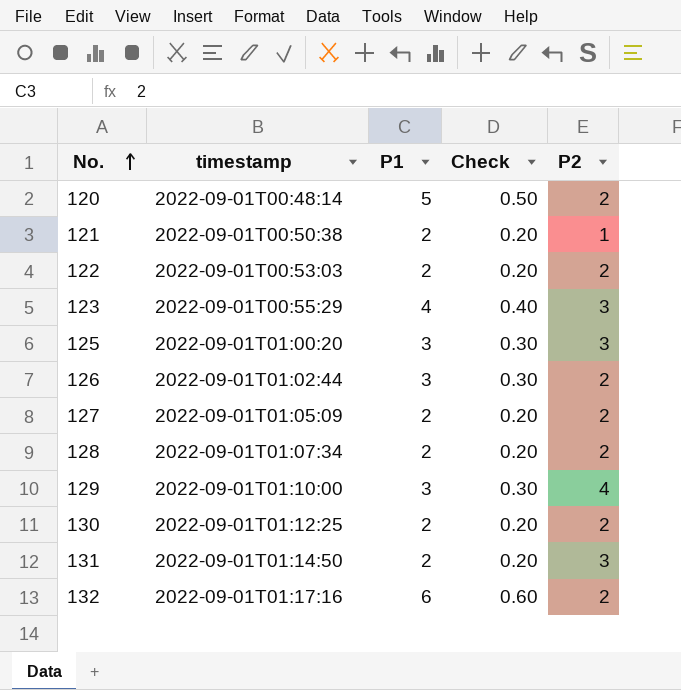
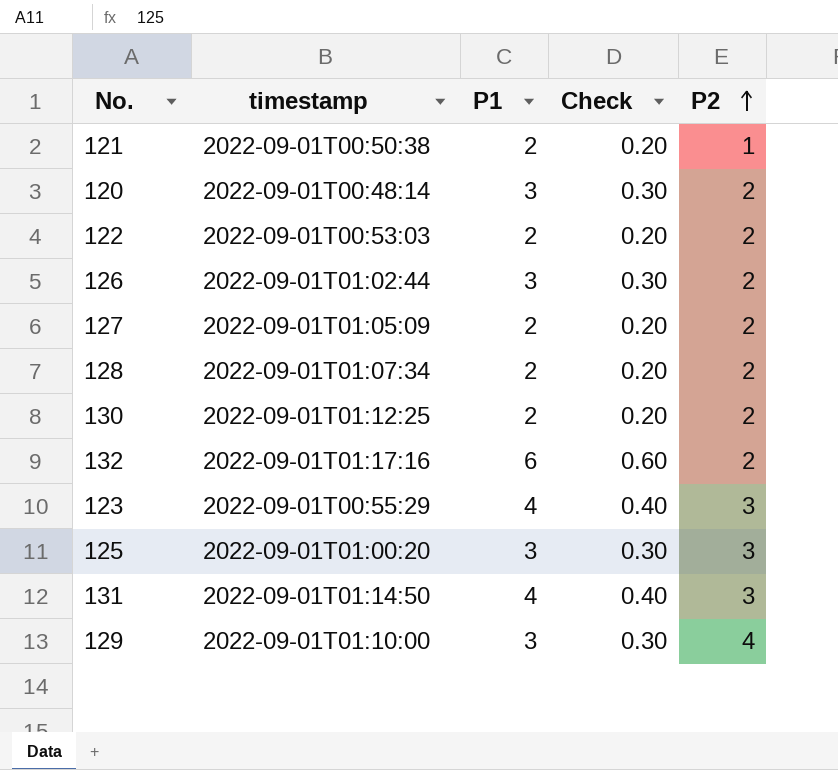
row order: No. ascending -> P2 ascending
120 | P1: 5 -> 3
120 | Check: 0.50 -> 0.30
131 | P1: 2 -> 4
131 | Check: 0.20 -> 0.40

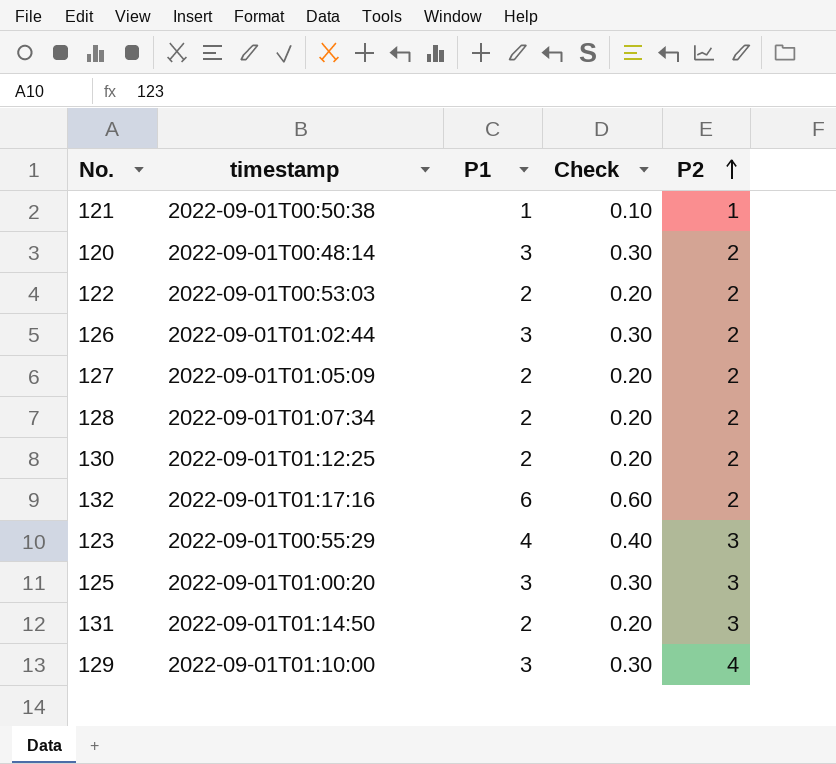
121 | P1: 2 -> 1
121 | Check: 0.20 -> 0.10
131 | P1: 4 -> 2
131 | Check: 0.40 -> 0.20

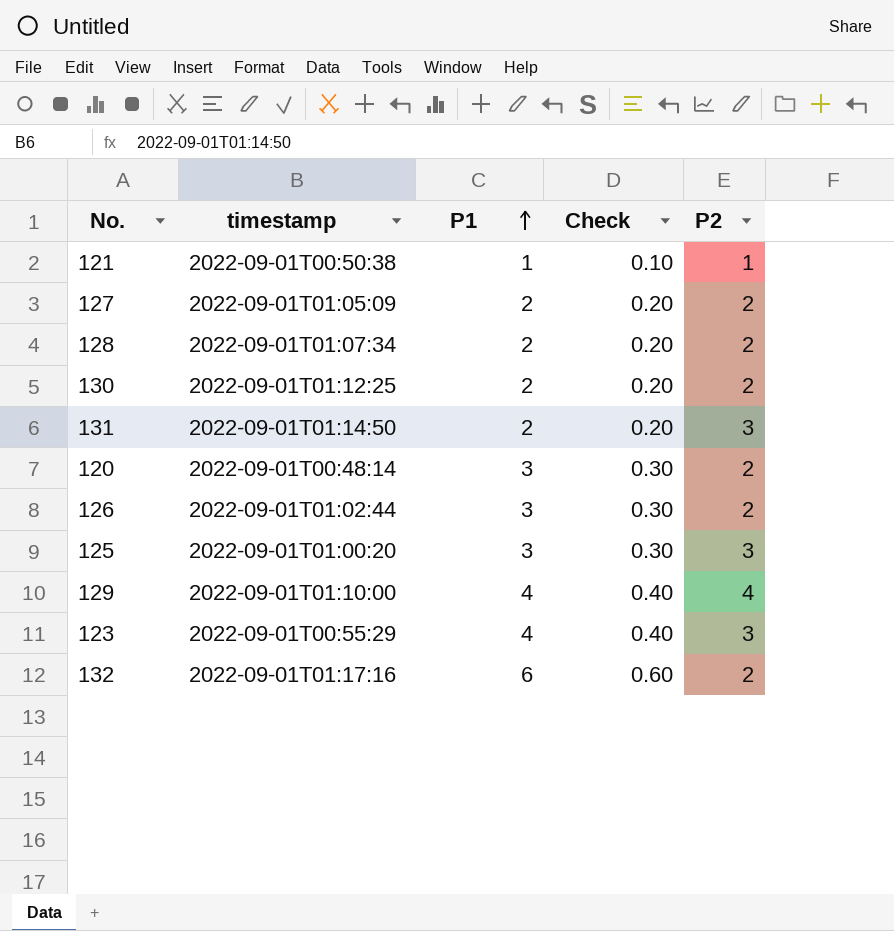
row order: P2 ascending -> P1 ascending
row 122: 2022-09-01T00:53:03 | 2 | 0.20 | 2 -> none
129 | P1: 3 -> 4
129 | Check: 0.30 -> 0.40

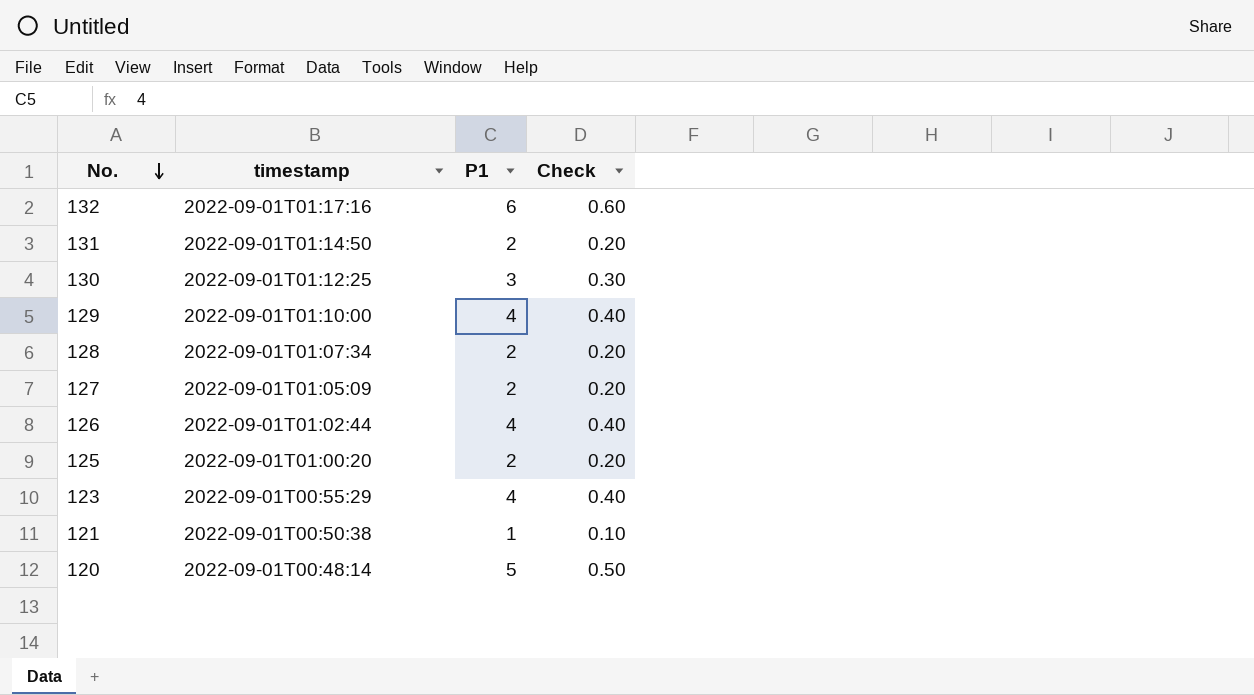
row order: P1 ascending -> No. descending
column P2 | position: 5 -> none
130 | P1: 2 -> 3
130 | Check: 0.20 -> 0.30
126 | P1: 3 -> 4
126 | Check: 0.30 -> 0.40
125 | P1: 3 -> 2
125 | Check: 0.30 -> 0.20
120 | P1: 3 -> 5
120 | Check: 0.30 -> 0.50

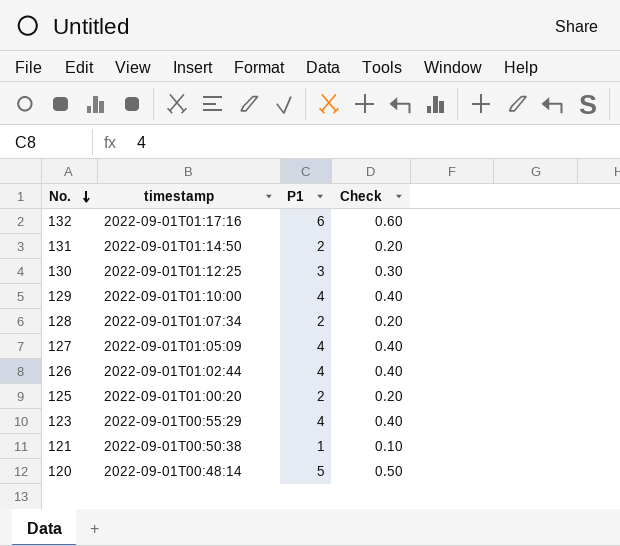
127 | P1: 2 -> 4
127 | Check: 0.20 -> 0.40

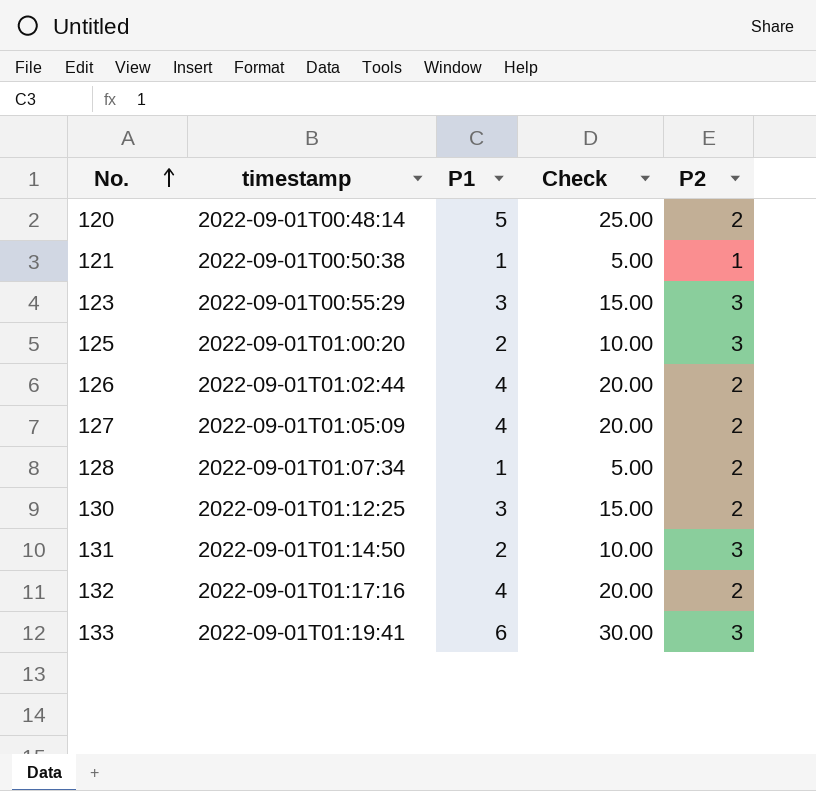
row order: No. descending -> No. ascending
column Check | formula: [P1] * 0.1 -> [P1] * 5
column P2 | position: none -> 5
row 129: 2022-09-01T01:10:00 | 4 | 0.40 -> none
123 | P1: 4 -> 3
128 | P1: 2 -> 1
132 | P1: 6 -> 4
row 133: none -> 2022-09-01T01:19:41 | 6 | 30.00 | 3

